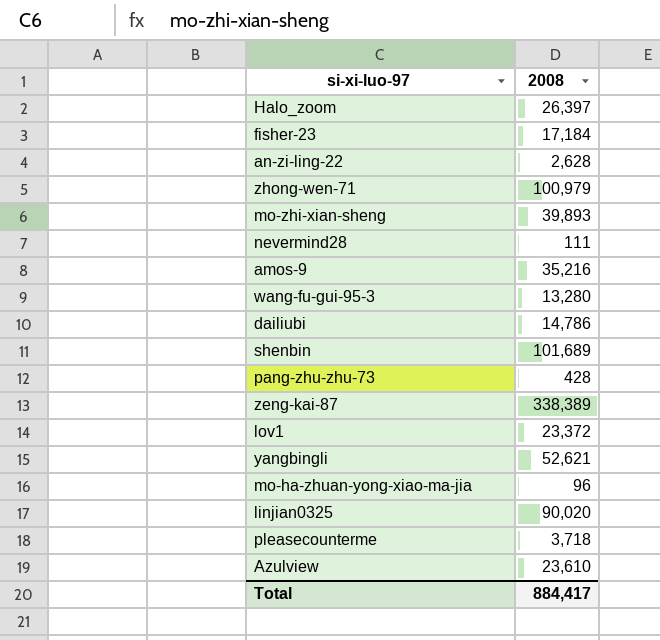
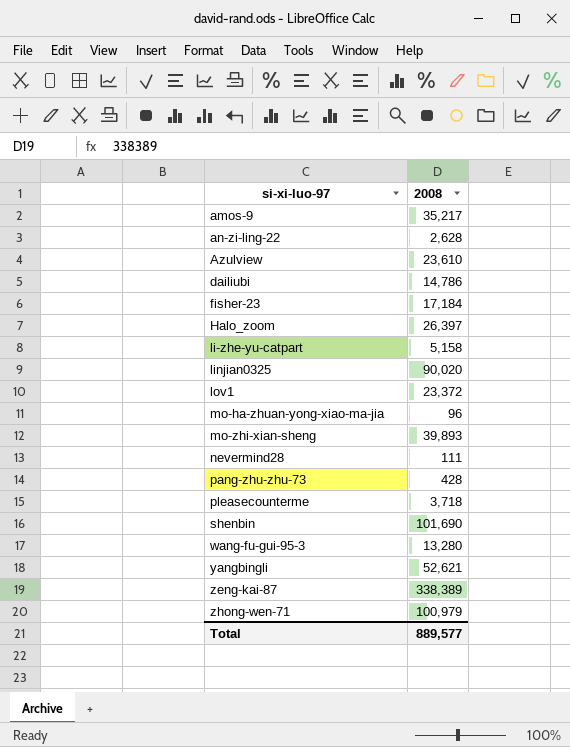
row order: none -> si-xi-luo-97 ascending
amos-9 | 2008: 35,216 -> 35,217
row li-zhe-yu-catpart: none -> 5,158
shenbin | 2008: 101,689 -> 101,690
Total | 2008: 884,417 -> 889,577

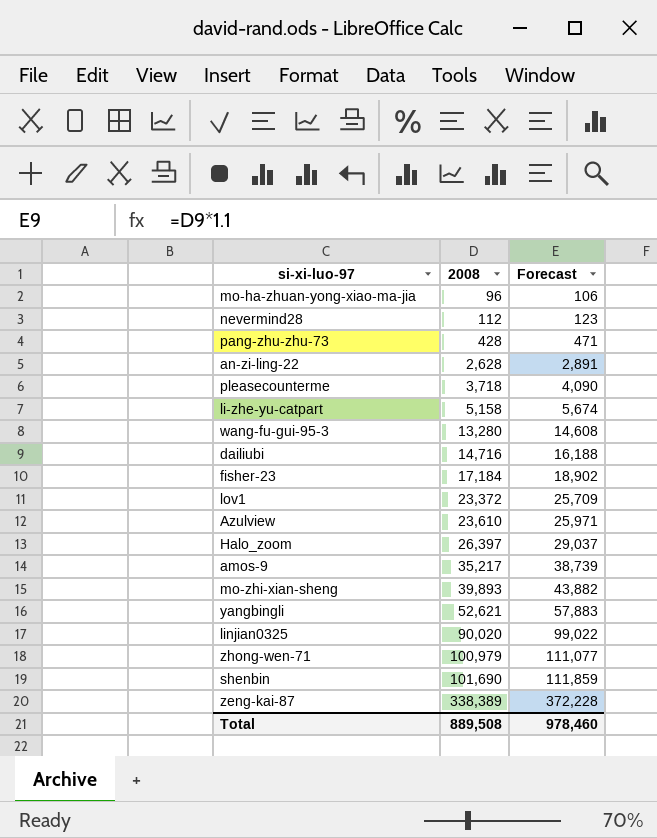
row order: si-xi-luo-97 ascending -> 2008 ascending
column Forecast | formula: none -> [2008] * 1.1
nevermind28 | 2008: 111 -> 112
dailiubi | 2008: 14,786 -> 14,716
Total | 2008: 889,577 -> 889,508

